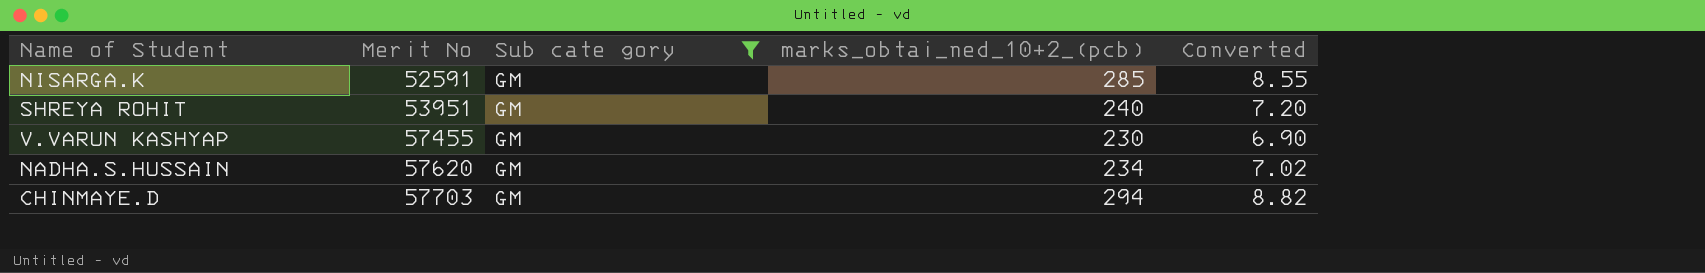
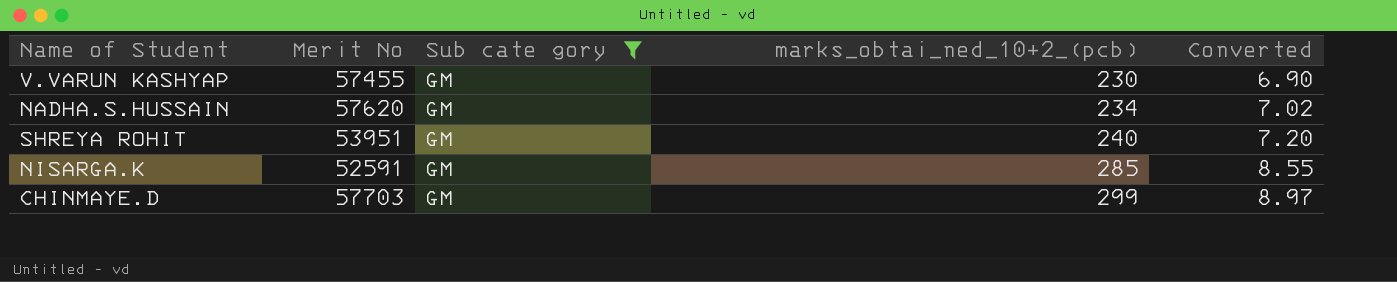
row order: Merit No ascending -> marks_obtai_ned_10+2_(pcb) ascending
CHINMAYE.D | marks_obtai_ned_10+2_(pcb): 294 -> 299
CHINMAYE.D | Converted: 8.82 -> 8.97

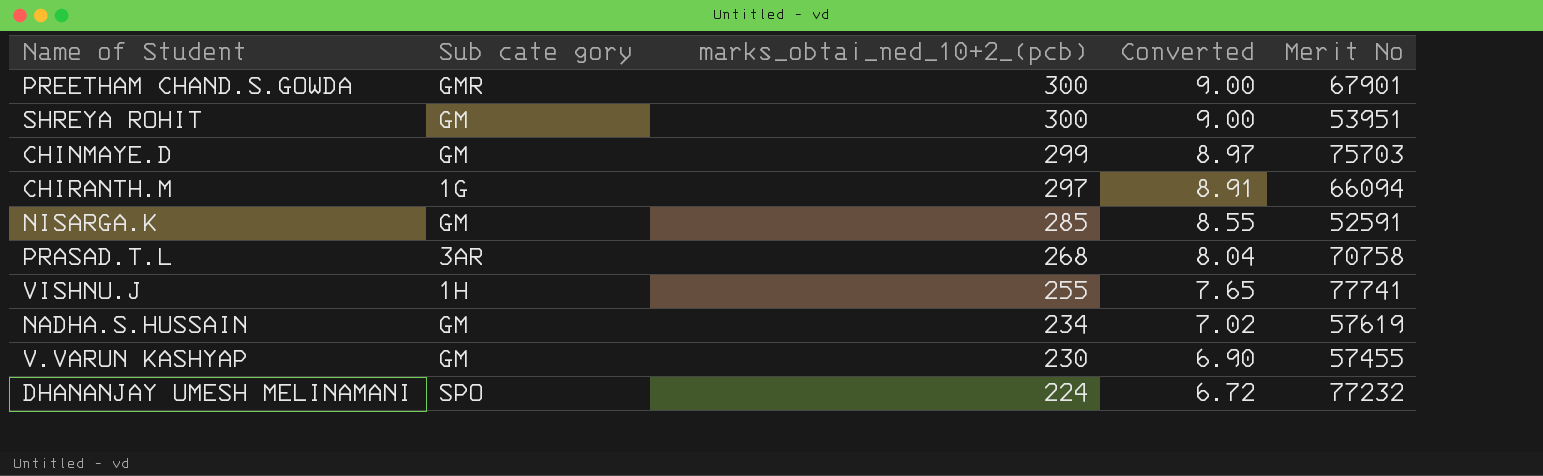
filter: Sub cate gory = GM -> none
row order: marks_obtai_ned_10+2_(pcb) ascending -> marks_obtai_ned_10+2_(pcb) descending
column Merit No | position: 2 -> 5
SHREYA ROHIT | marks_obtai_ned_10+2_(pcb): 240 -> 300
SHREYA ROHIT | Converted: 7.20 -> 9.00
CHINMAYE.D | Merit No: 57703 -> 75703
NADHA.S.HUSSAIN | Merit No: 57620 -> 57619

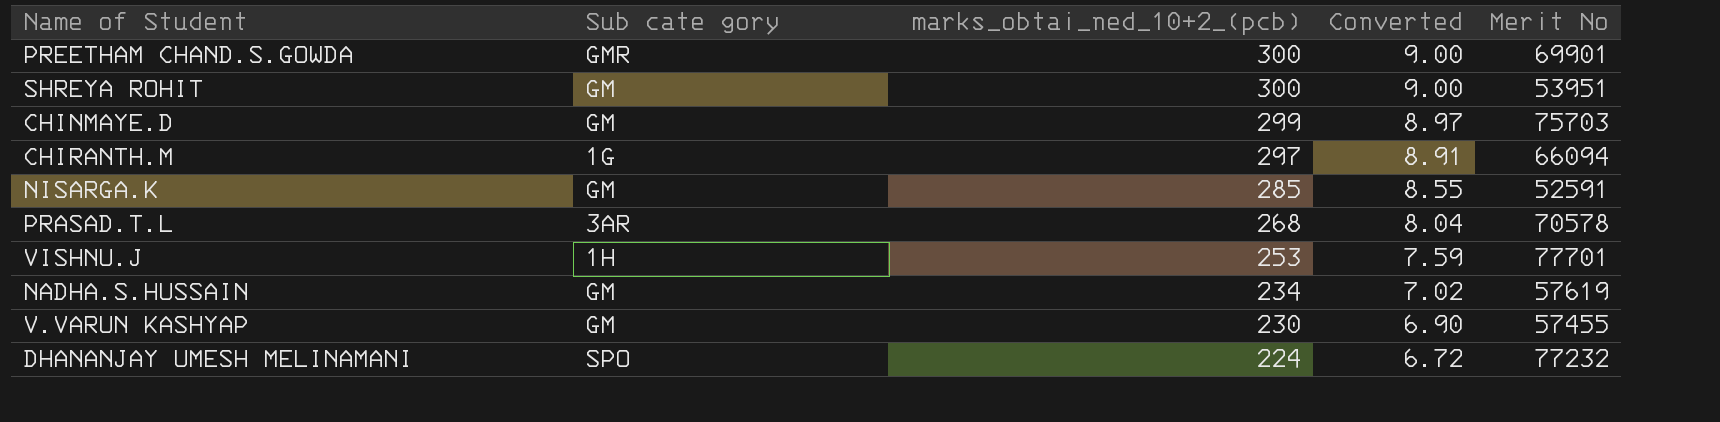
PREETHAM CHAND.S.GOWDA | Merit No: 67901 -> 69901
PRASAD.T.L | Merit No: 70758 -> 70578
VISHNU.J | marks_obtai_ned_10+2_(pcb): 255 -> 253
VISHNU.J | Converted: 7.65 -> 7.59
VISHNU.J | Merit No: 77741 -> 77701

